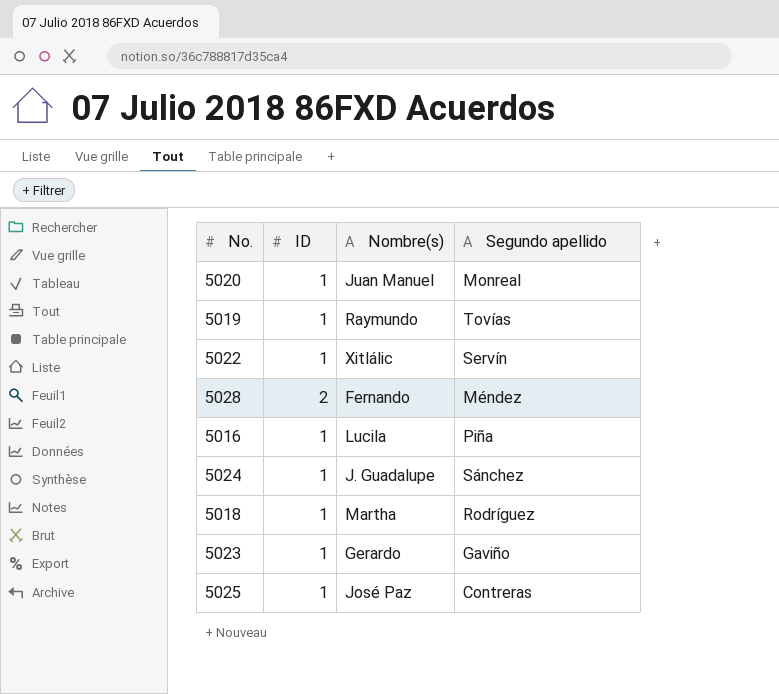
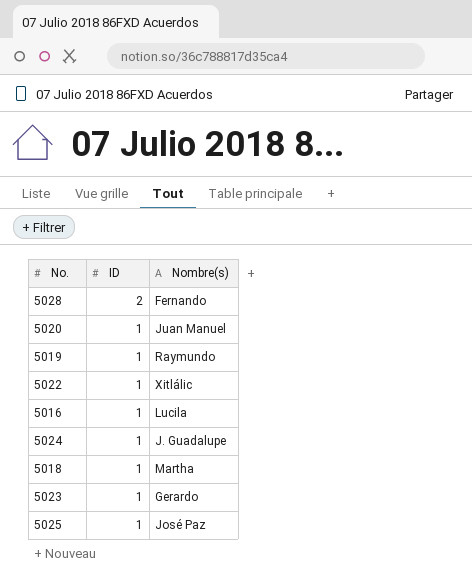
row order: none -> ID descending
column Segundo apellido | position: 4 -> none

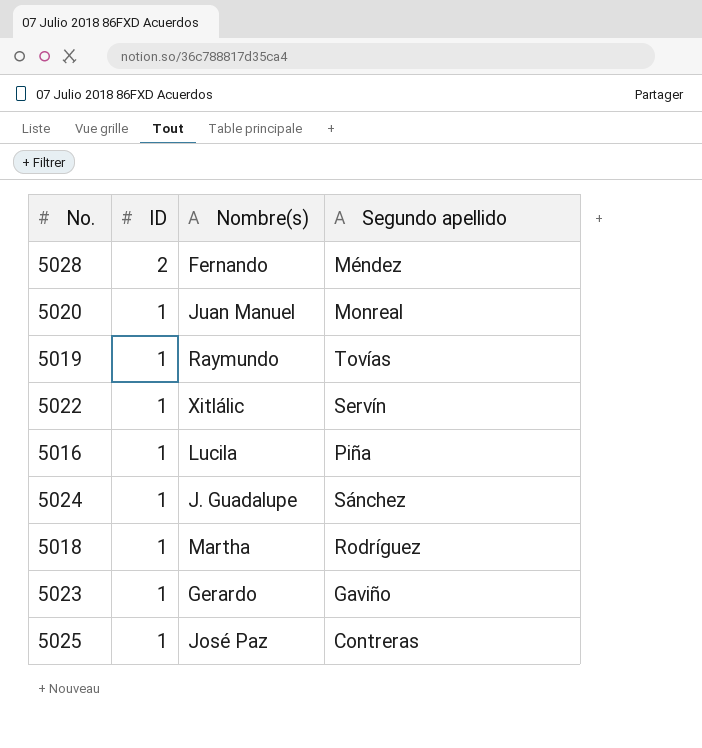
column Segundo apellido | position: none -> 4

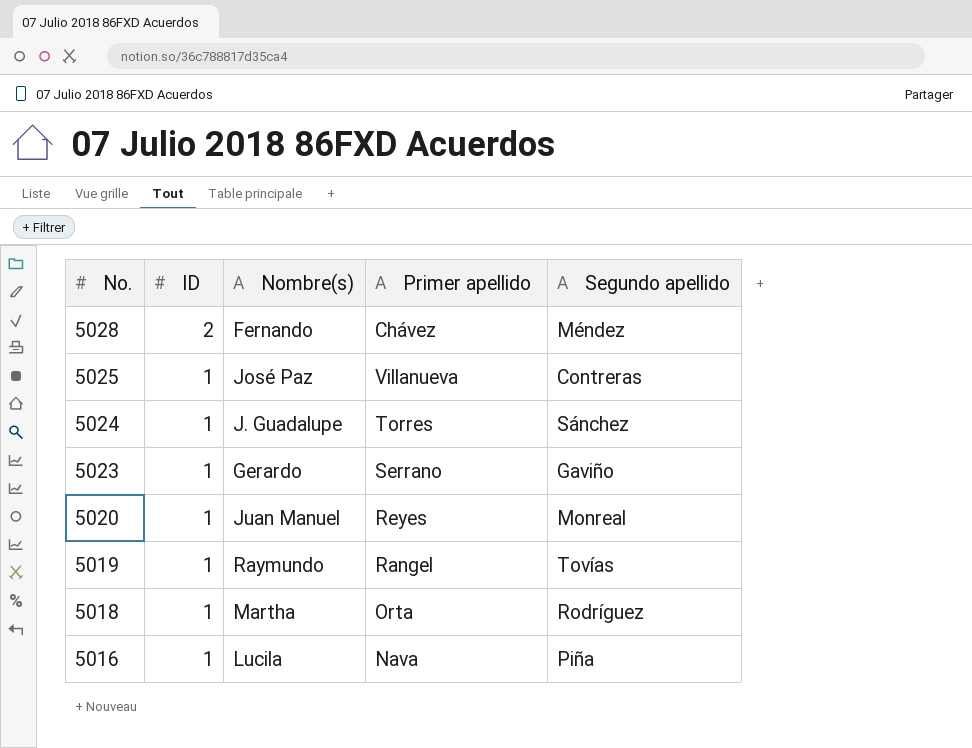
row order: ID descending -> No. descending
column Primer apellido | position: none -> 4
row 5022: 1 | Xitlálic | Servín -> none

